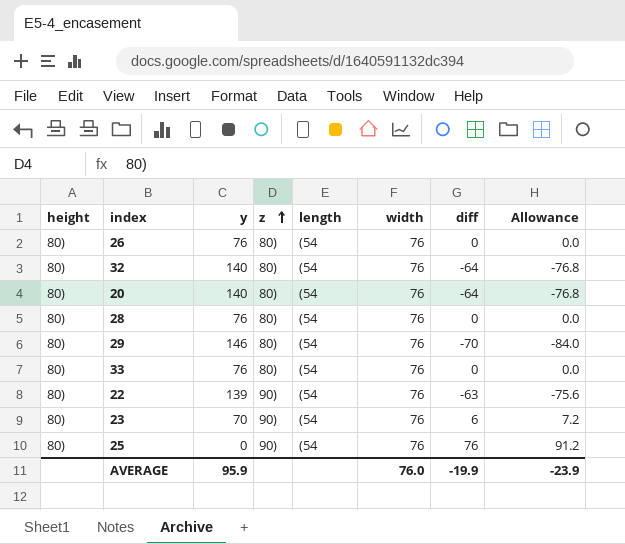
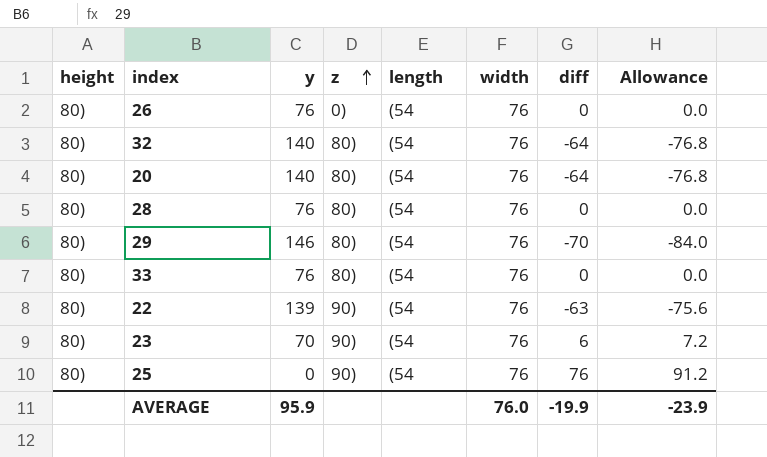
26 | z: 80) -> 0)

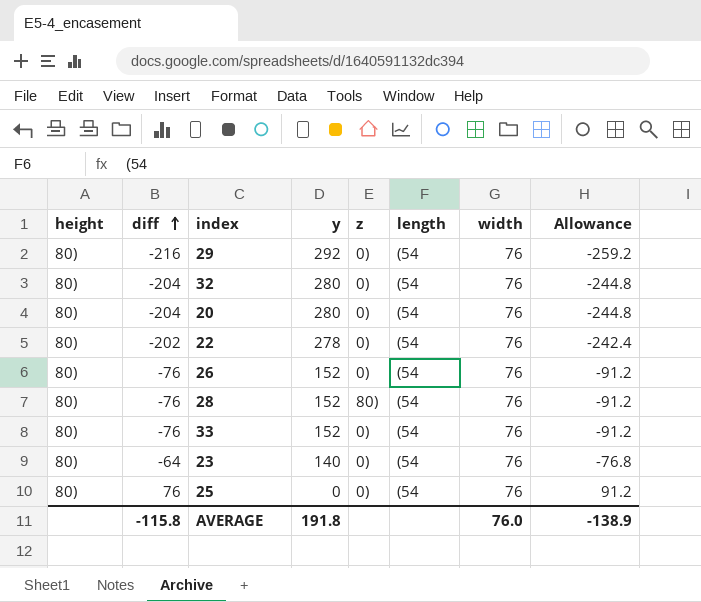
row order: z ascending -> diff ascending
column diff | position: 7 -> 2
29 | diff: -70 -> -216
29 | y: 146 -> 292
29 | z: 80) -> 0)
29 | Allowance: -84.0 -> -259.2
32 | diff: -64 -> -204
32 | y: 140 -> 280
32 | z: 80) -> 0)
32 | Allowance: -76.8 -> -244.8
20 | diff: -64 -> -204
20 | y: 140 -> 280
20 | z: 80) -> 0)
20 | Allowance: -76.8 -> -244.8
22 | diff: -63 -> -202
22 | y: 139 -> 278
22 | z: 90) -> 0)
22 | Allowance: -75.6 -> -242.4
26 | diff: 0 -> -76
26 | y: 76 -> 152
26 | Allowance: 0.0 -> -91.2
28 | diff: 0 -> -76
28 | y: 76 -> 152
28 | Allowance: 0.0 -> -91.2
33 | diff: 0 -> -76
33 | y: 76 -> 152
33 | z: 80) -> 0)
33 | Allowance: 0.0 -> -91.2
23 | diff: 6 -> -64
23 | y: 70 -> 140
23 | z: 90) -> 0)
23 | Allowance: 7.2 -> -76.8
25 | z: 90) -> 0)
AVERAGE | diff: -19.9 -> -115.8
AVERAGE | y: 95.9 -> 191.8
AVERAGE | Allowance: -23.9 -> -138.9

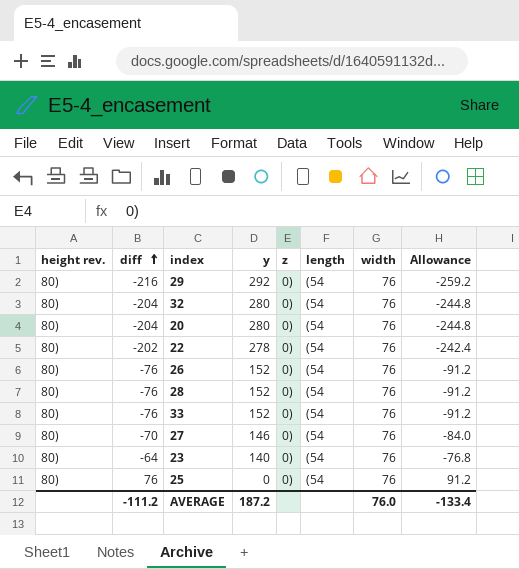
column name: height -> height rev.
28 | z: 80) -> 0)
row 27: none -> 80) | -70 | 146 | 0) | (54 | 76 | -84.0
AVERAGE | diff: -115.8 -> -111.2
AVERAGE | y: 191.8 -> 187.2
AVERAGE | Allowance: -138.9 -> -133.4

